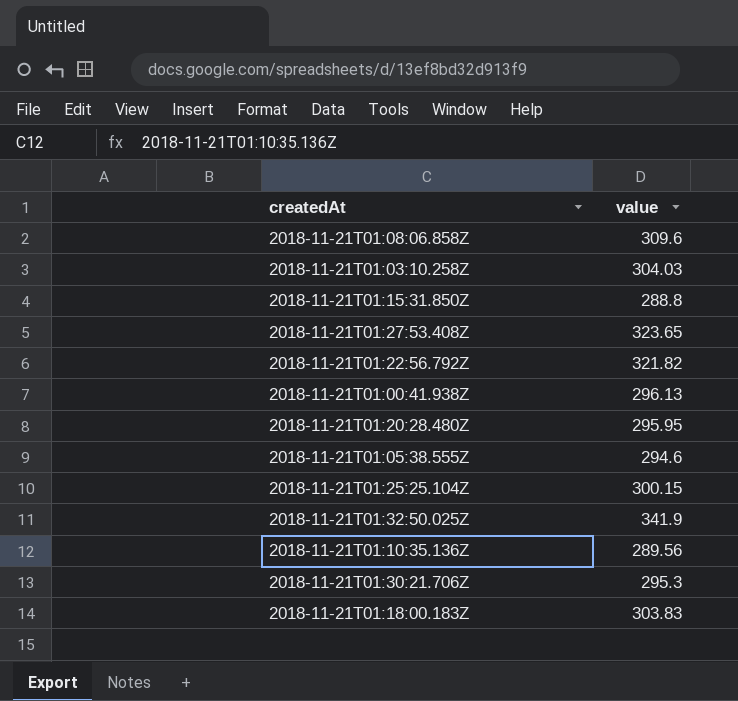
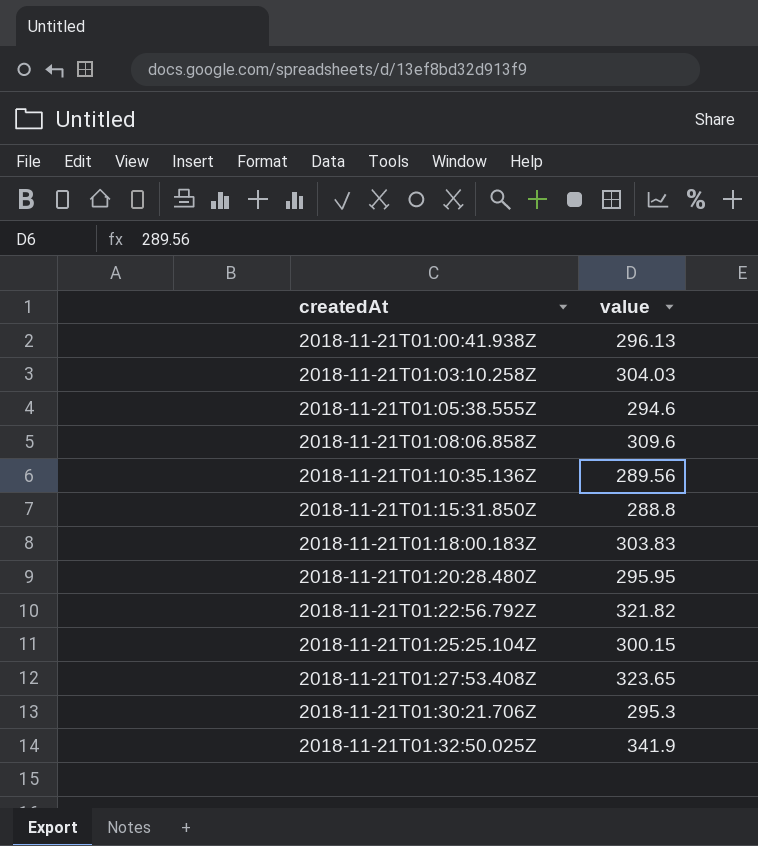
row order: none -> createdAt ascending

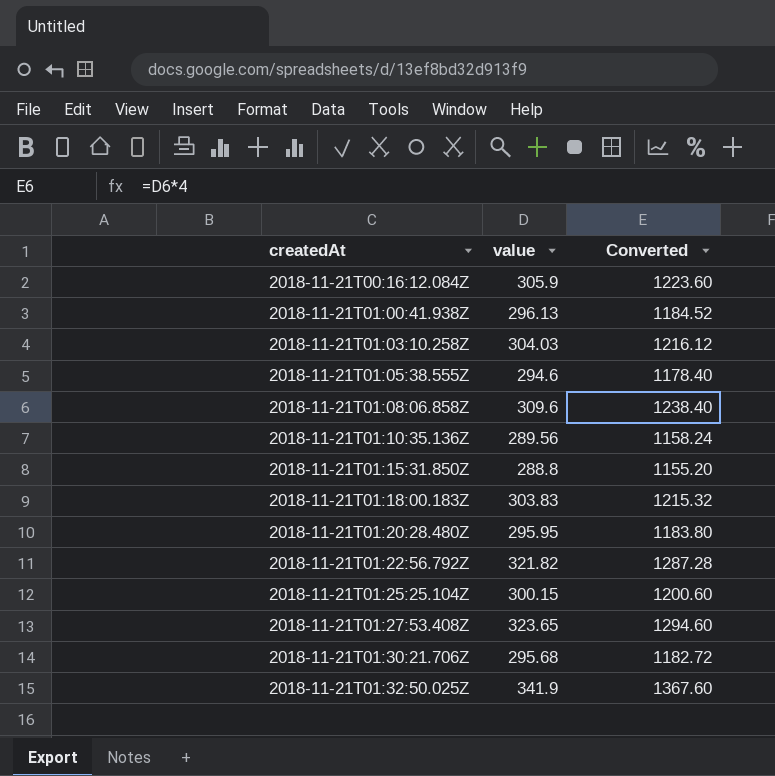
column Converted | formula: none -> [value] * 4
row 2018-11-21T00:16:12.084Z: none -> 305.9 | 1223.60
2018-11-21T01:30:21.706Z | value: 295.3 -> 295.68

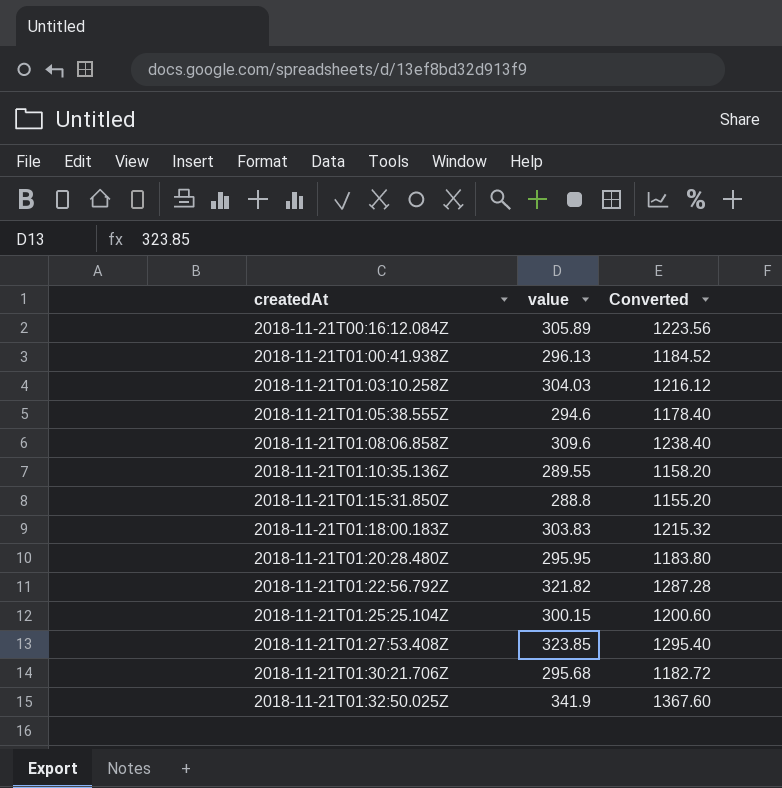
2018-11-21T00:16:12.084Z | value: 305.9 -> 305.89
2018-11-21T00:16:12.084Z | Converted: 1223.60 -> 1223.56
2018-11-21T01:10:35.136Z | value: 289.56 -> 289.55
2018-11-21T01:10:35.136Z | Converted: 1158.24 -> 1158.20
2018-11-21T01:27:53.408Z | value: 323.65 -> 323.85
2018-11-21T01:27:53.408Z | Converted: 1294.60 -> 1295.40

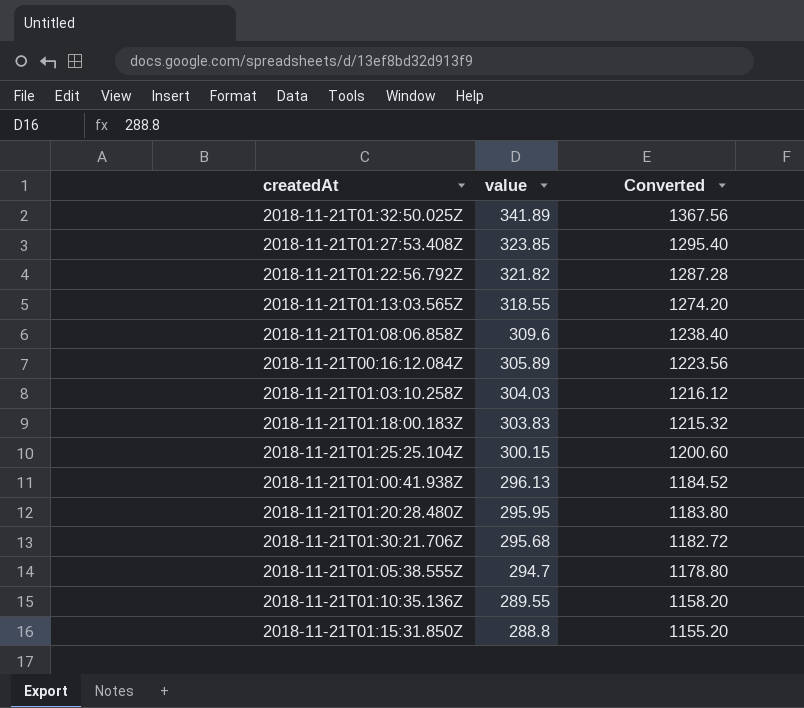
row order: createdAt ascending -> value descending
2018-11-21T01:32:50.025Z | value: 341.9 -> 341.89
2018-11-21T01:32:50.025Z | Converted: 1367.60 -> 1367.56
row 2018-11-21T01:13:03.565Z: none -> 318.55 | 1274.20
2018-11-21T01:05:38.555Z | value: 294.6 -> 294.7
2018-11-21T01:05:38.555Z | Converted: 1178.40 -> 1178.80

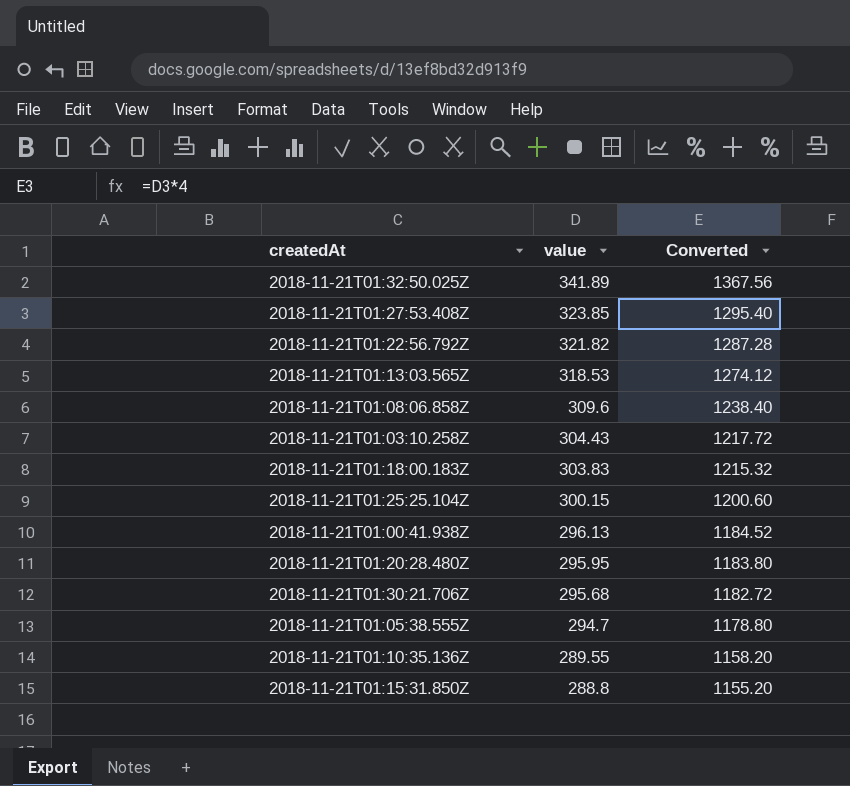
row 2018-11-21T00:16:12.084Z: 305.89 | 1223.56 -> none
2018-11-21T01:13:03.565Z | value: 318.55 -> 318.53
2018-11-21T01:13:03.565Z | Converted: 1274.20 -> 1274.12
2018-11-21T01:03:10.258Z | value: 304.03 -> 304.43
2018-11-21T01:03:10.258Z | Converted: 1216.12 -> 1217.72

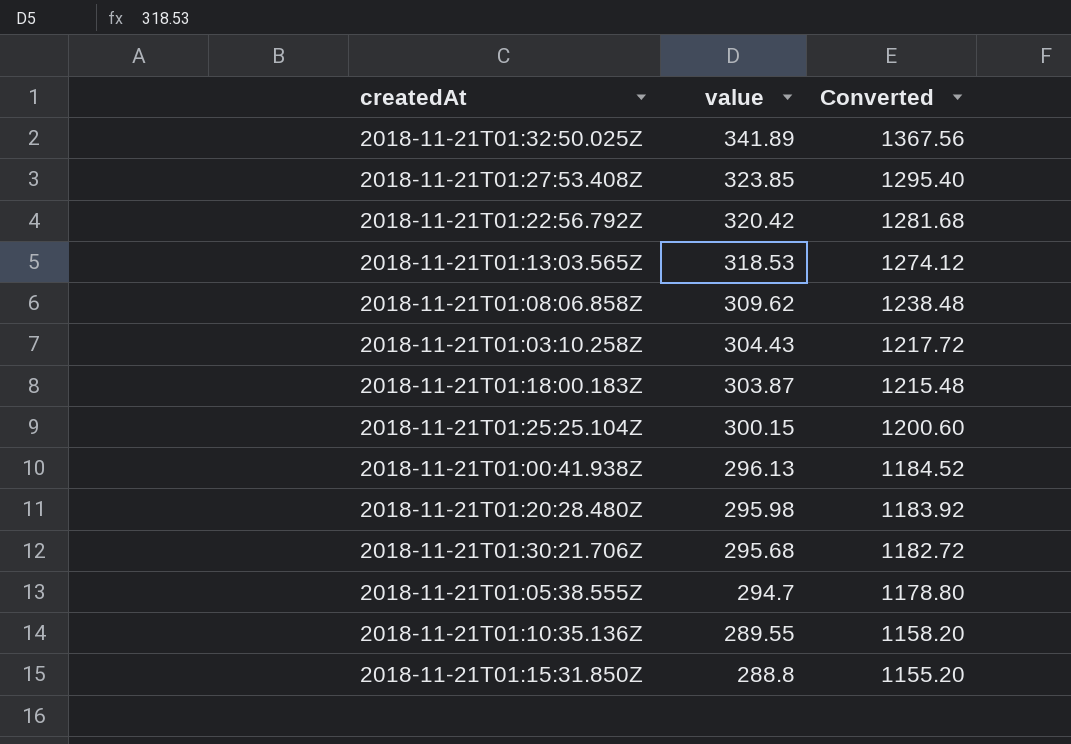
2018-11-21T01:22:56.792Z | value: 321.82 -> 320.42
2018-11-21T01:22:56.792Z | Converted: 1287.28 -> 1281.68
2018-11-21T01:08:06.858Z | value: 309.6 -> 309.62
2018-11-21T01:08:06.858Z | Converted: 1238.40 -> 1238.48
2018-11-21T01:18:00.183Z | value: 303.83 -> 303.87
2018-11-21T01:18:00.183Z | Converted: 1215.32 -> 1215.48
2018-11-21T01:20:28.480Z | value: 295.95 -> 295.98
2018-11-21T01:20:28.480Z | Converted: 1183.80 -> 1183.92

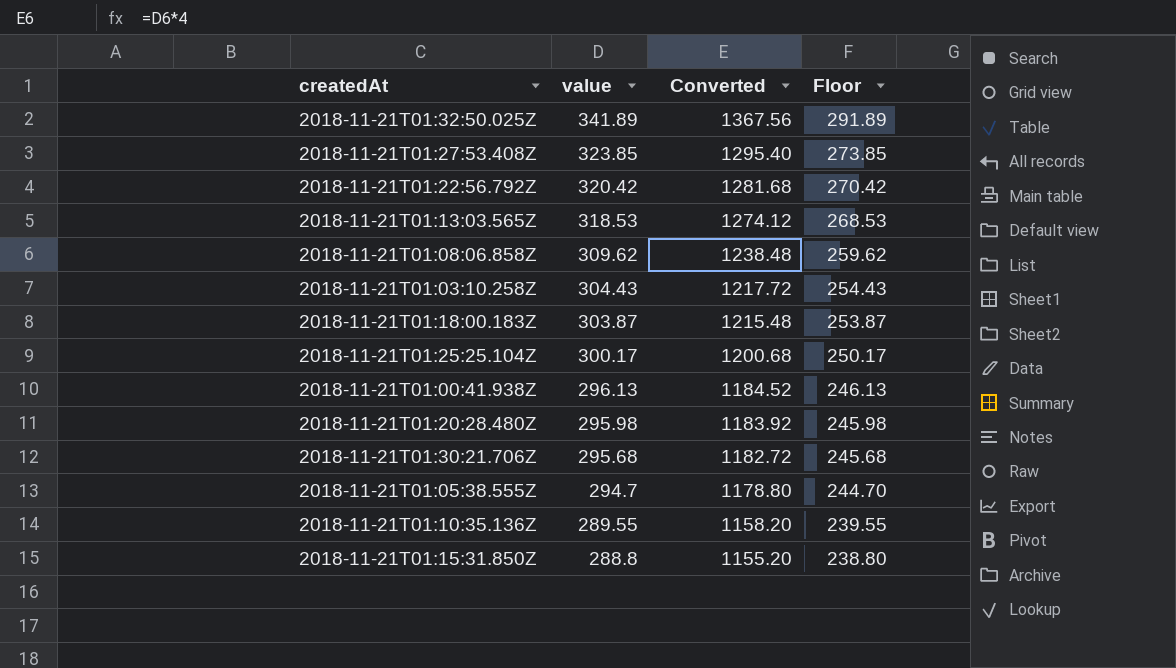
column Floor | formula: none -> [value] - 50
2018-11-21T01:25:25.104Z | value: 300.15 -> 300.17
2018-11-21T01:25:25.104Z | Converted: 1200.60 -> 1200.68

